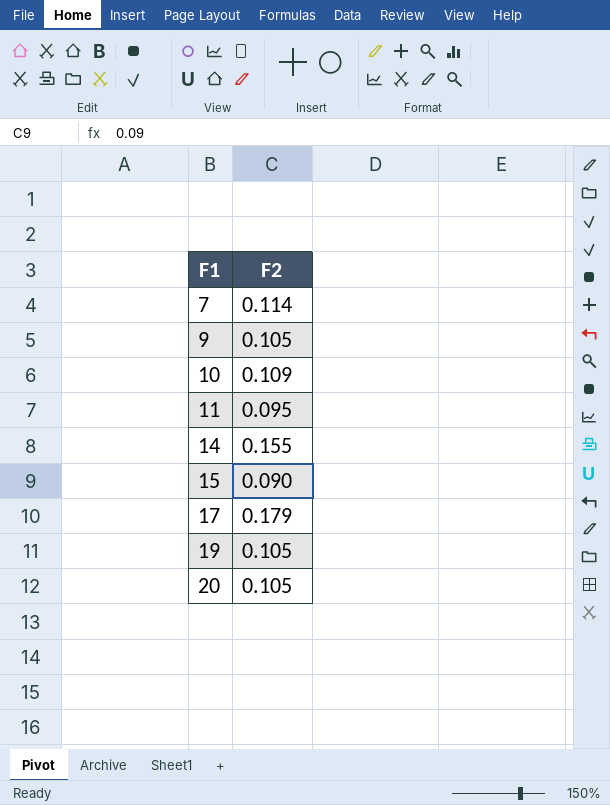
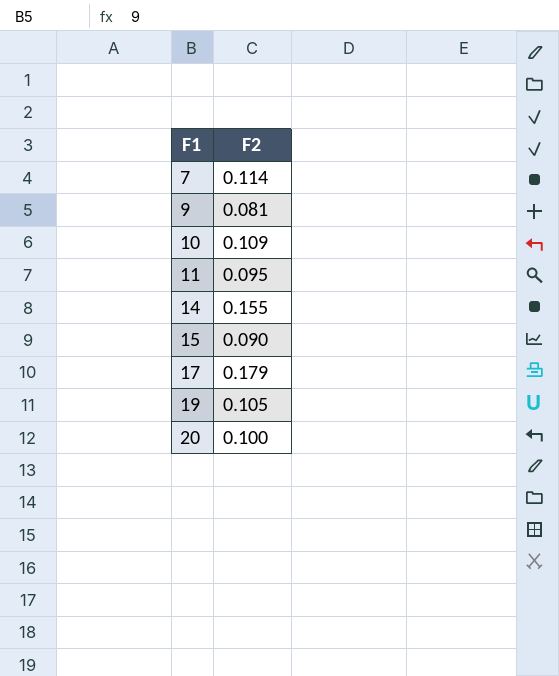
9 | F2: 0.105 -> 0.081
20 | F2: 0.105 -> 0.100

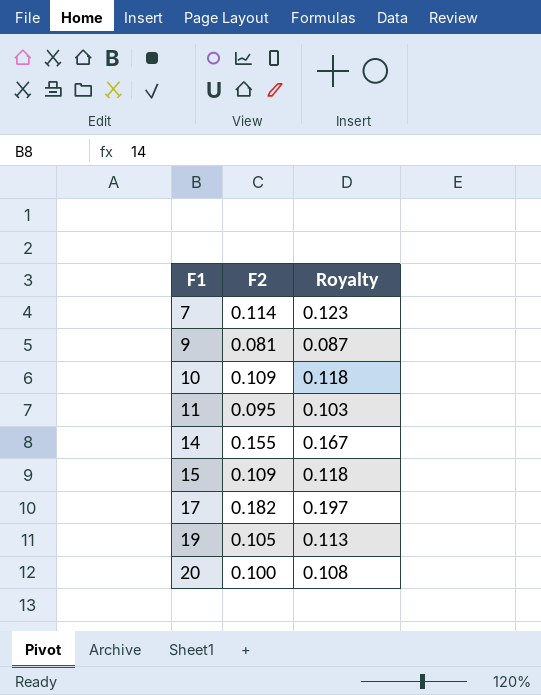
column Royalty | formula: none -> [F2] * 1.08
15 | F2: 0.090 -> 0.109
17 | F2: 0.179 -> 0.182

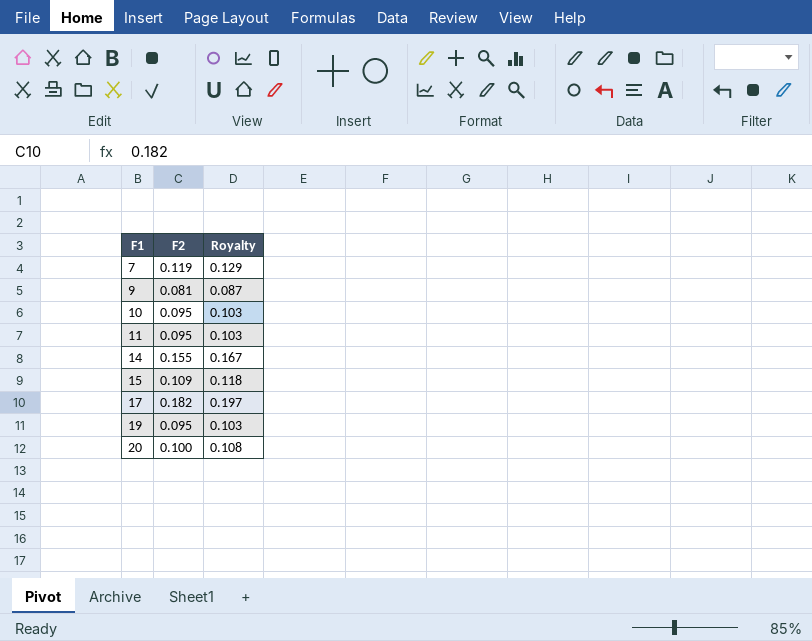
7 | F2: 0.114 -> 0.119
7 | Royalty: 0.123 -> 0.129
10 | F2: 0.109 -> 0.095
10 | Royalty: 0.118 -> 0.103
19 | F2: 0.105 -> 0.095
19 | Royalty: 0.113 -> 0.103

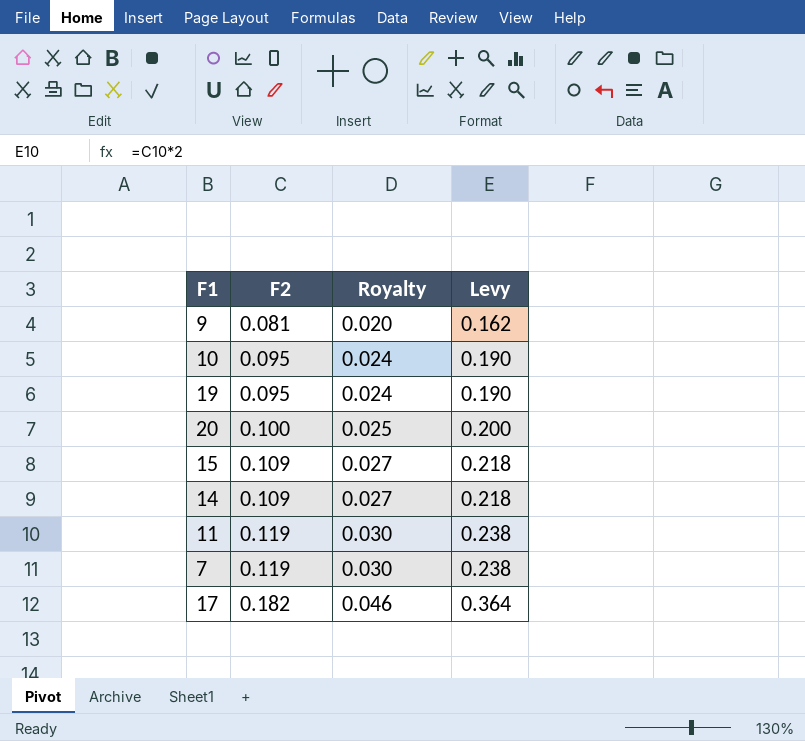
row order: F1 ascending -> F2 ascending
column Royalty | formula: [F2] * 1.08 -> [F2] * 0.25
column Levy | formula: none -> [F2] * 2
14 | F2: 0.155 -> 0.109
11 | F2: 0.095 -> 0.119

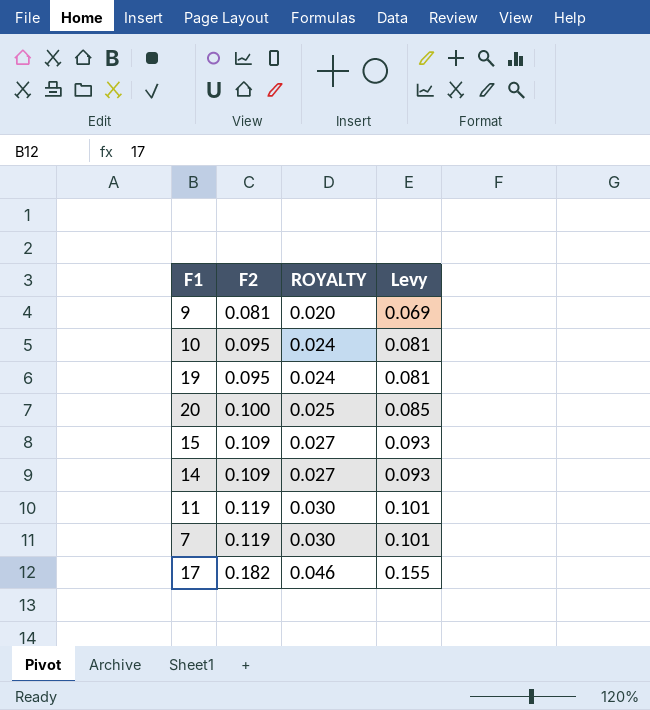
column name: Royalty -> ROYALTY
column Levy | formula: [F2] * 2 -> [F2] * 0.85

